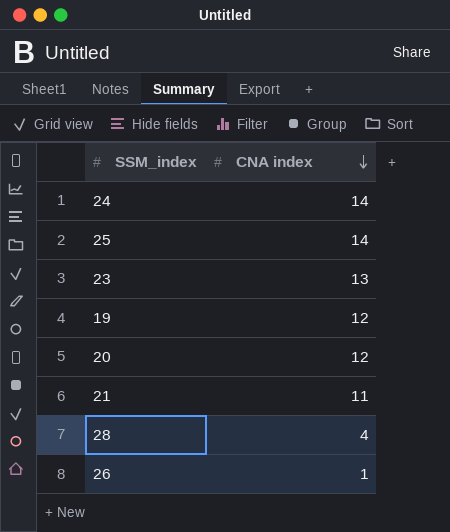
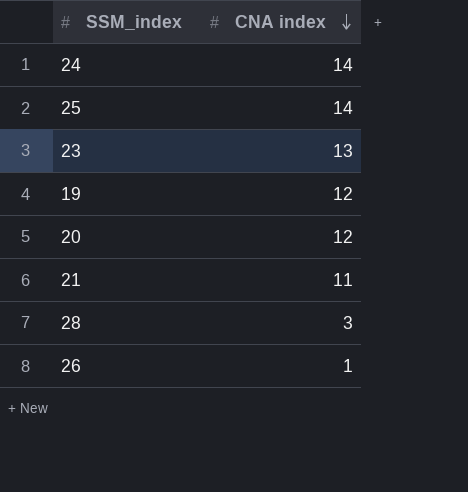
28 | CNA index: 4 -> 3

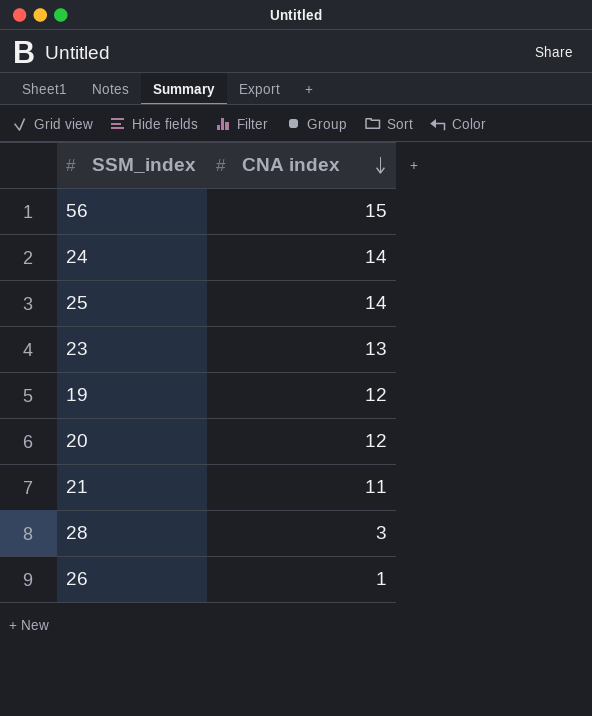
row 56: none -> 15

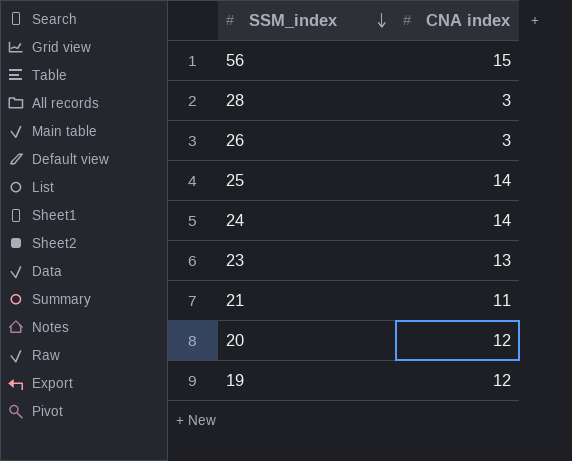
row order: CNA index descending -> SSM_index descending
26 | CNA index: 1 -> 3

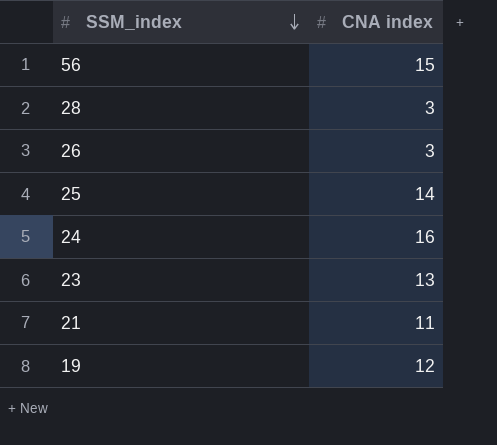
row 20: 12 -> none
24 | CNA index: 14 -> 16

